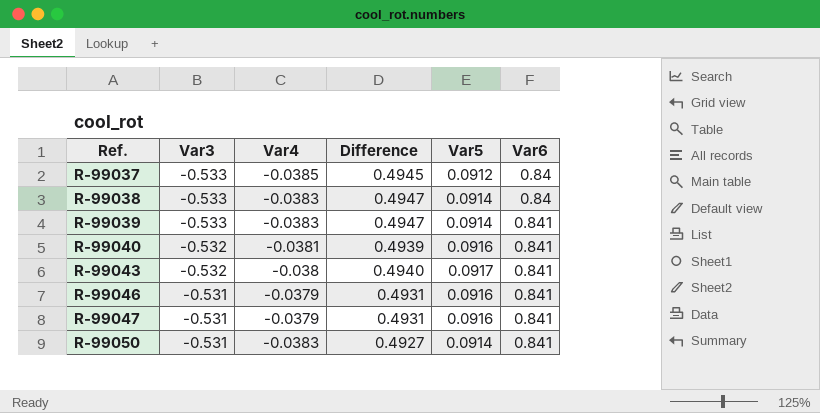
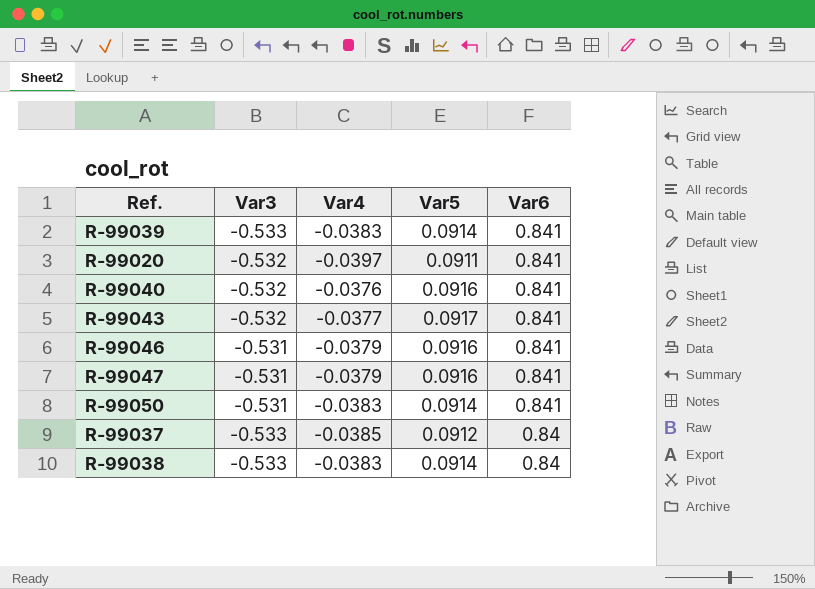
row order: Ref. ascending -> Var6 descending
column Difference | formula: [Var4] - [Var3] -> none
row R-99020: none -> -0.532 | -0.0397 | 0.0911 | 0.841
R-99040 | Var4: -0.0381 -> -0.0376
R-99043 | Var4: -0.038 -> -0.0377

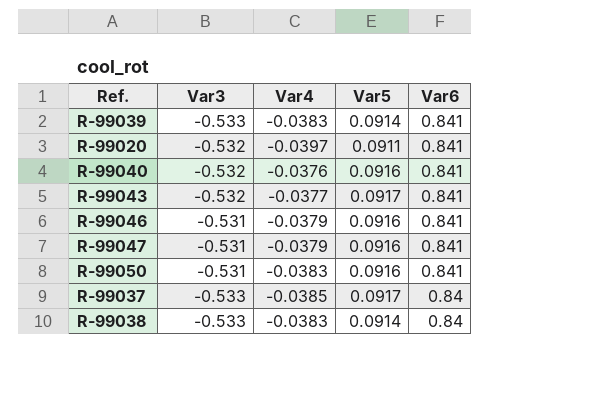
R-99050 | Var5: 0.0914 -> 0.0916
R-99037 | Var5: 0.0912 -> 0.0917

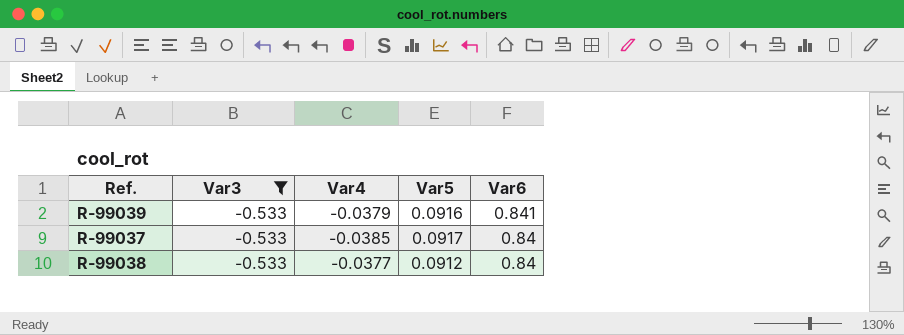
filter: none -> Var3 = -0.533
R-99039 | Var4: -0.0383 -> -0.0379
R-99039 | Var5: 0.0914 -> 0.0916
R-99038 | Var4: -0.0383 -> -0.0377
R-99038 | Var5: 0.0914 -> 0.0912

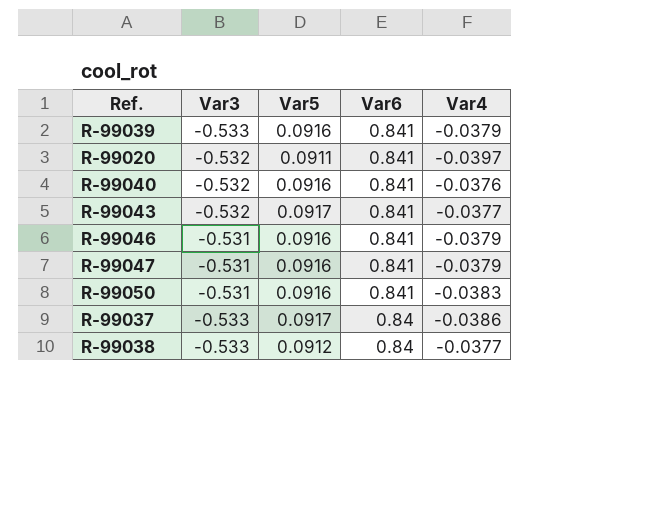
filter: Var3 = -0.533 -> none
column Var4 | position: 3 -> 5
R-99037 | Var4: -0.0385 -> -0.0386

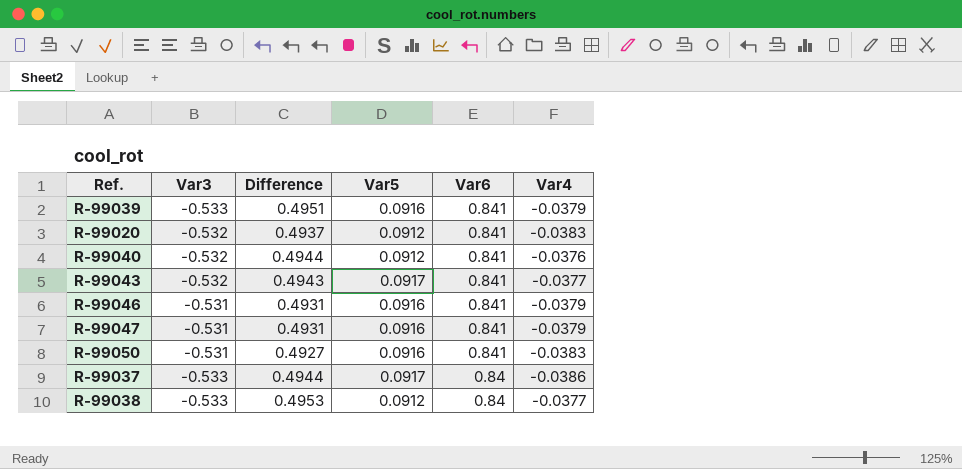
column Difference | formula: none -> [Var4] - [Var3]
R-99020 | Var5: 0.0911 -> 0.0912
R-99020 | Var4: -0.0397 -> -0.0383
R-99040 | Var5: 0.0916 -> 0.0912

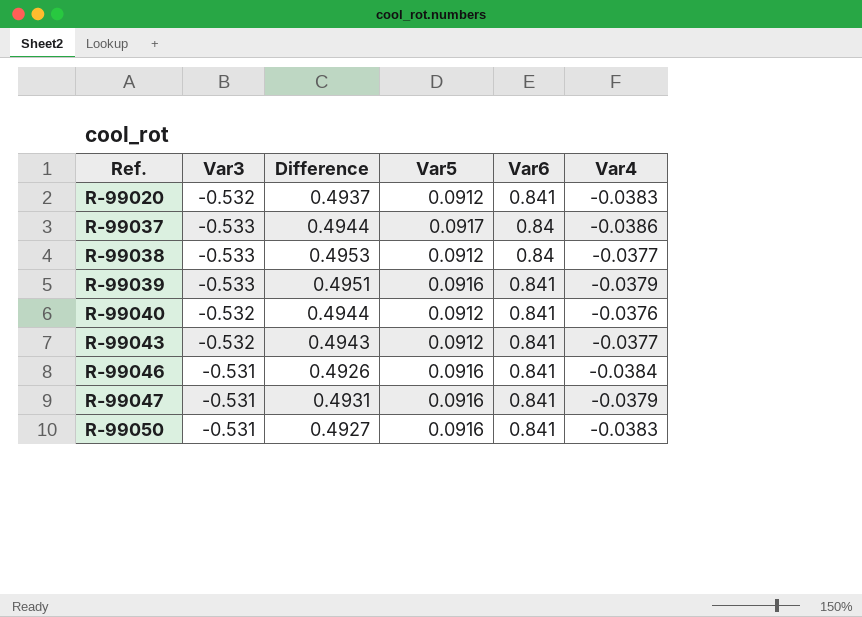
row order: Var6 descending -> Ref. ascending
R-99043 | Var5: 0.0917 -> 0.0912
R-99046 | Difference: 0.4931 -> 0.4926
R-99046 | Var4: -0.0379 -> -0.0384

